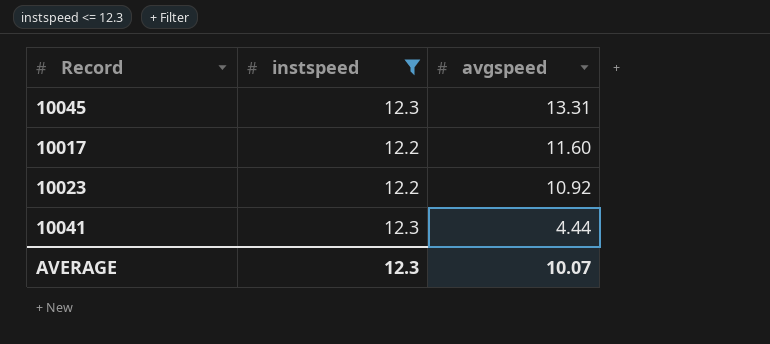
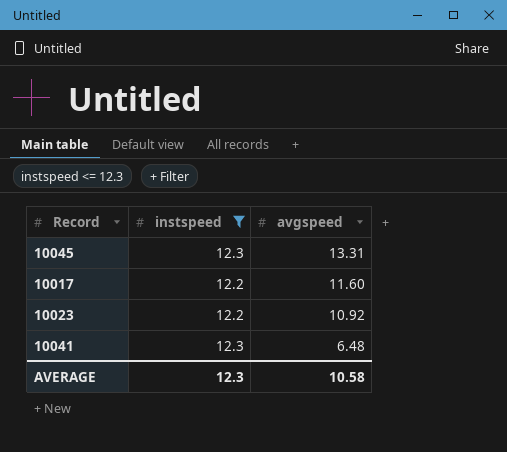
10041 | avgspeed: 4.44 -> 6.48
AVERAGE | avgspeed: 10.07 -> 10.58

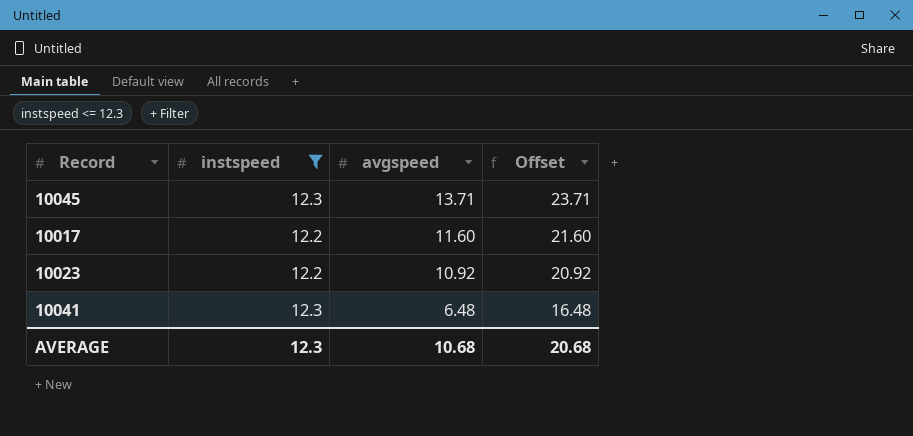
column Offset | formula: none -> [avgspeed] + 10
10045 | avgspeed: 13.31 -> 13.71
AVERAGE | avgspeed: 10.58 -> 10.68

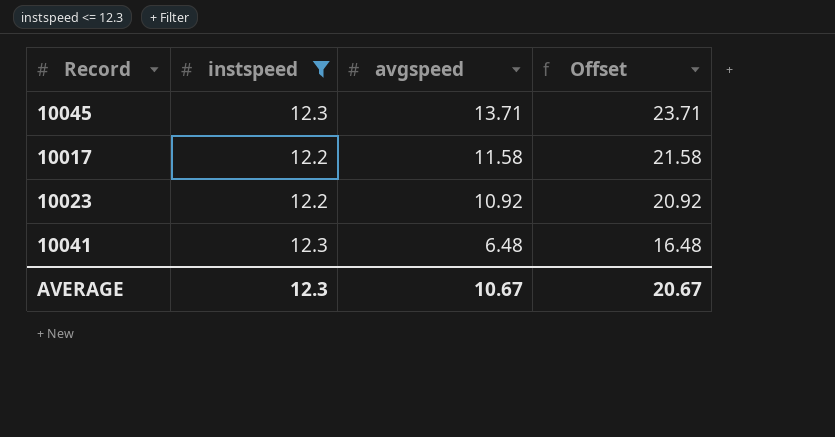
10017 | avgspeed: 11.60 -> 11.58
10017 | Offset: 21.60 -> 21.58
AVERAGE | avgspeed: 10.68 -> 10.67
AVERAGE | Offset: 20.68 -> 20.67

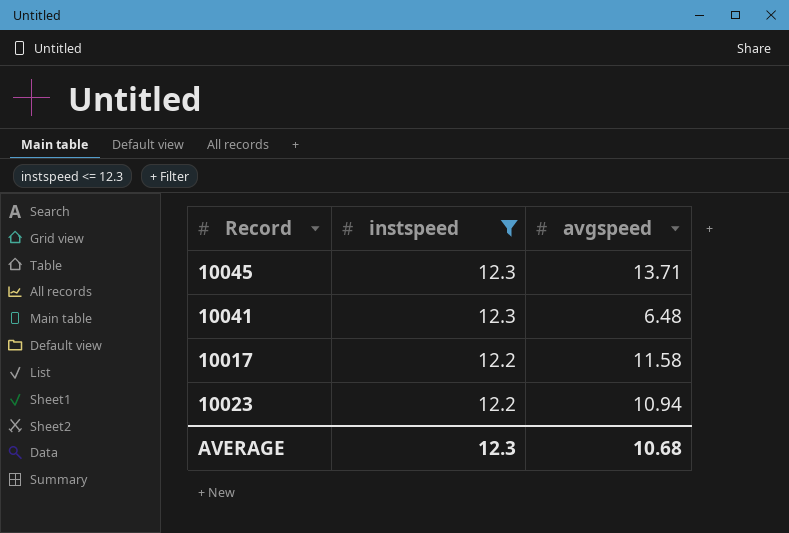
row order: avgspeed descending -> instspeed descending
column Offset | formula: [avgspeed] + 10 -> none
10023 | avgspeed: 10.92 -> 10.94
AVERAGE | avgspeed: 10.67 -> 10.68

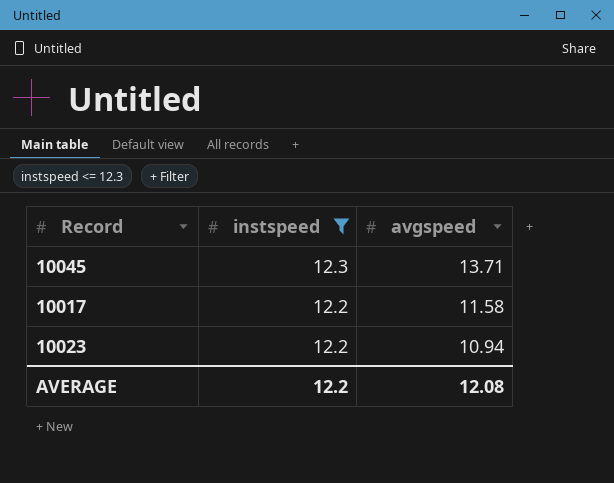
row 10041: 12.3 | 6.48 -> none
AVERAGE | instspeed: 12.3 -> 12.2
AVERAGE | avgspeed: 10.68 -> 12.08

